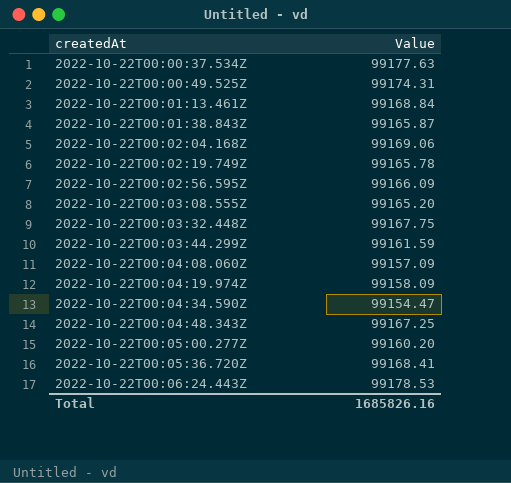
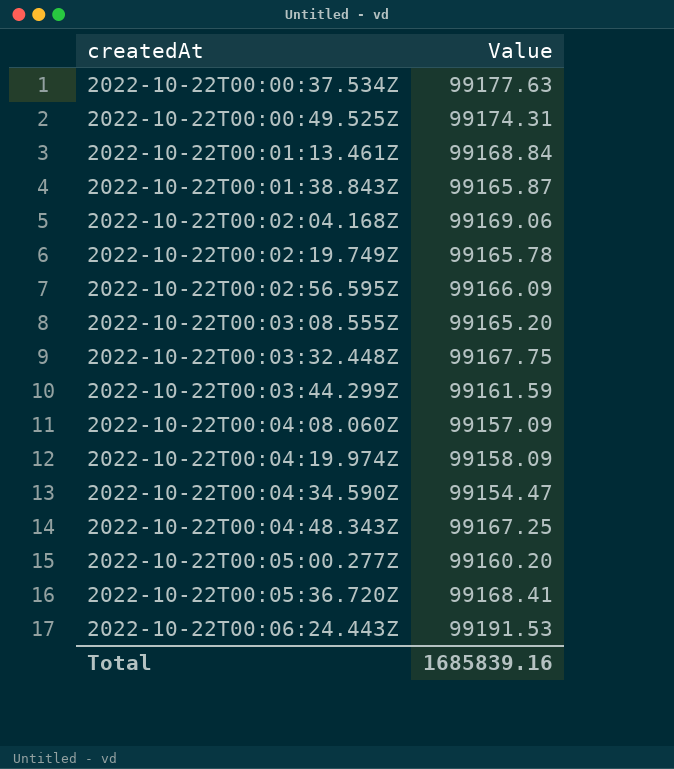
2022-10-22T00:06:24.443Z | Value: 99178.53 -> 99191.53
Total | Value: 1685826.16 -> 1685839.16

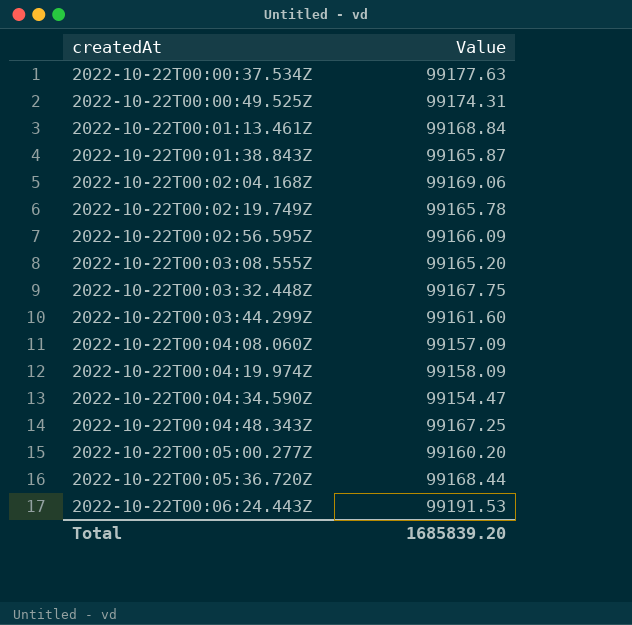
2022-10-22T00:03:44.299Z | Value: 99161.59 -> 99161.60
2022-10-22T00:05:36.720Z | Value: 99168.41 -> 99168.44
Total | Value: 1685839.16 -> 1685839.20

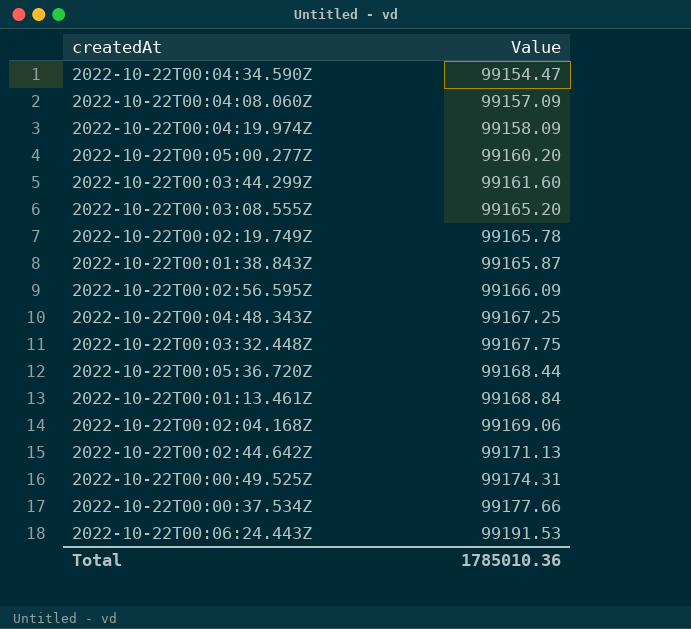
row order: createdAt ascending -> Value ascending
row 2022-10-22T00:02:44.642Z: none -> 99171.13
2022-10-22T00:00:37.534Z | Value: 99177.63 -> 99177.66
Total | Value: 1685839.20 -> 1785010.36

